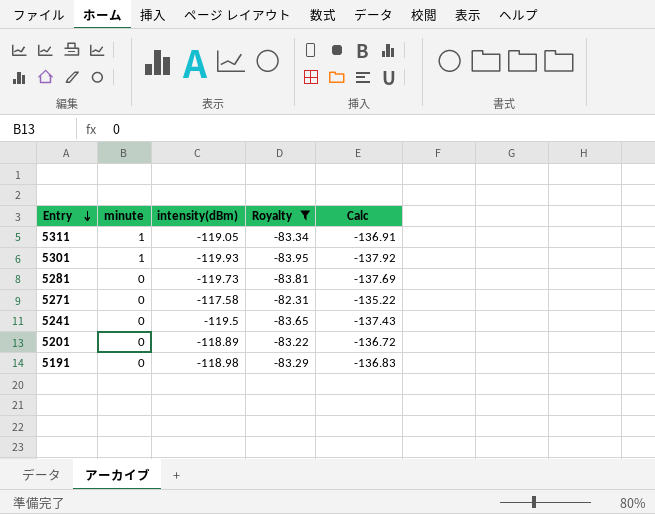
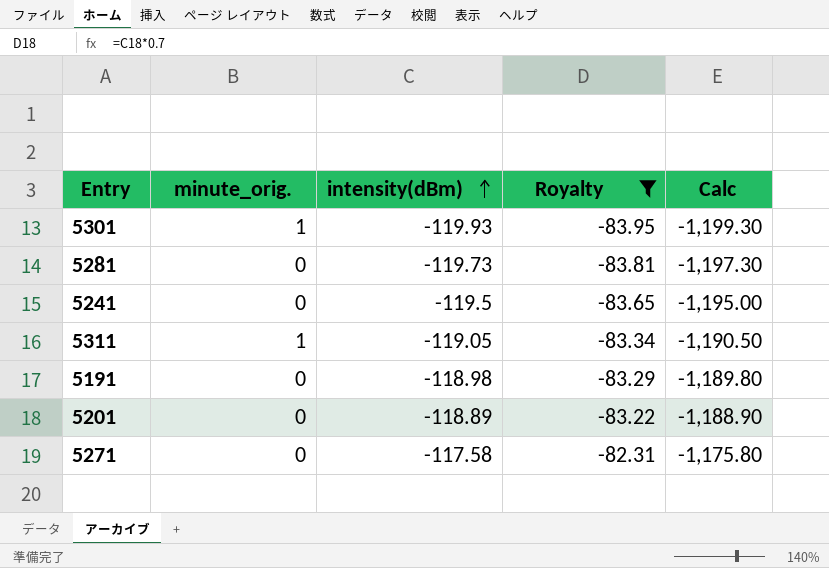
row order: Entry descending -> intensity(dBm) ascending
column name: minute -> minute_orig.
column Calc | formula: [intensity(dBm)] * 1.15 -> [intensity(dBm)] * 10

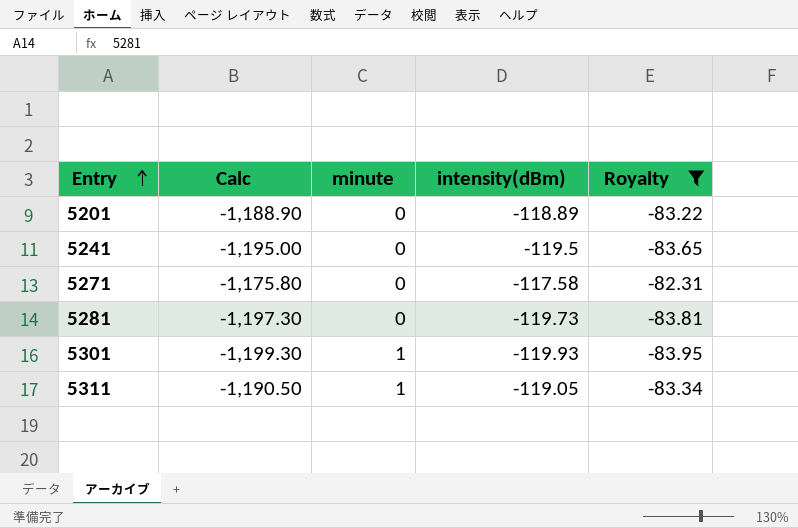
row order: intensity(dBm) ascending -> Entry ascending
column Calc | position: 5 -> 2
column name: minute_orig. -> minute
row 5191: 0 | -118.98 | -83.29 | -1,189.80 -> none

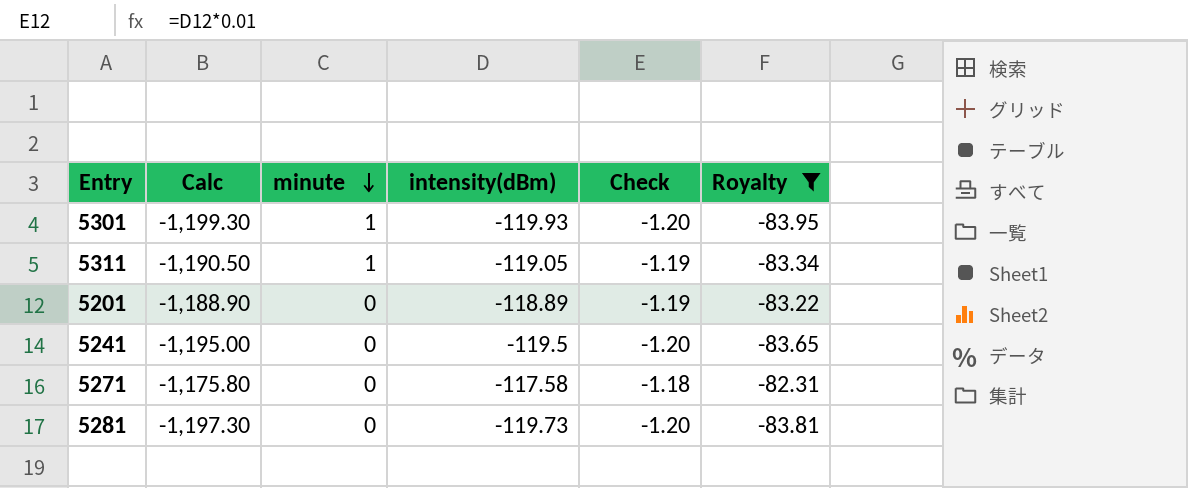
row order: Entry ascending -> minute descending
column Check | formula: none -> [intensity(dBm)] * 0.01

